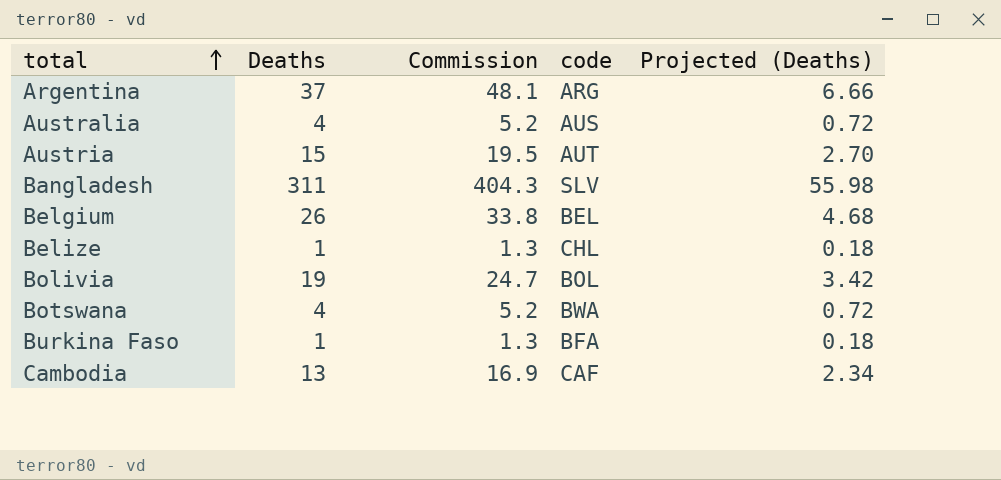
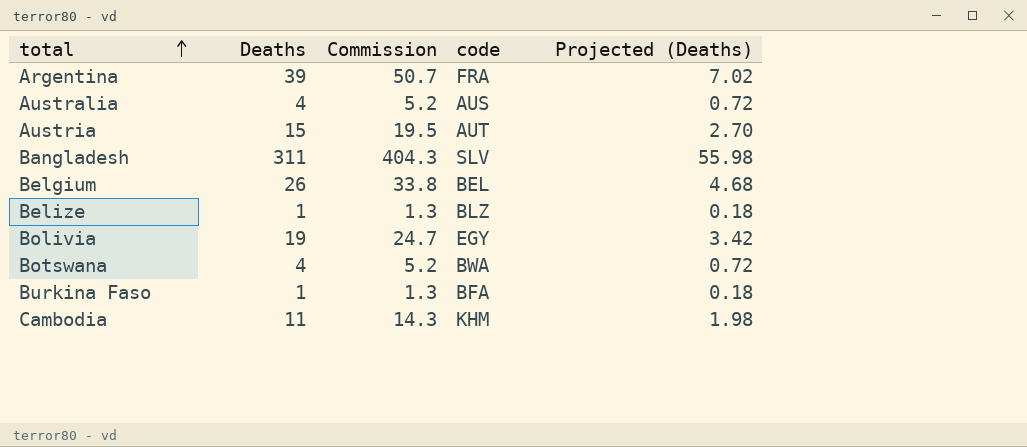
Argentina | Deaths: 37 -> 39
Argentina | Commission: 48.1 -> 50.7
Argentina | code: ARG -> FRA
Argentina | Projected (Deaths): 6.66 -> 7.02
Belize | code: CHL -> BLZ
Bolivia | code: BOL -> EGY
Cambodia | Deaths: 13 -> 11
Cambodia | Commission: 16.9 -> 14.3
Cambodia | code: CAF -> KHM
Cambodia | Projected (Deaths): 2.34 -> 1.98

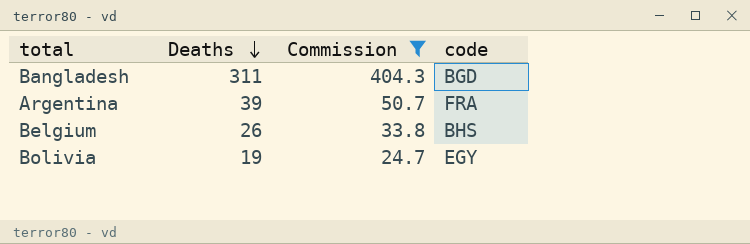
filter: none -> Commission >= 24.7
row order: total ascending -> Deaths descending
column Projected (Deaths) | formula: [Deaths] * 0.18 -> none
Bangladesh | code: SLV -> BGD
Belgium | code: BEL -> BHS

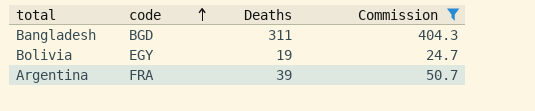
row order: Deaths descending -> code ascending
column code | position: 4 -> 2
row Belgium: 26 | 33.8 | BHS -> none

